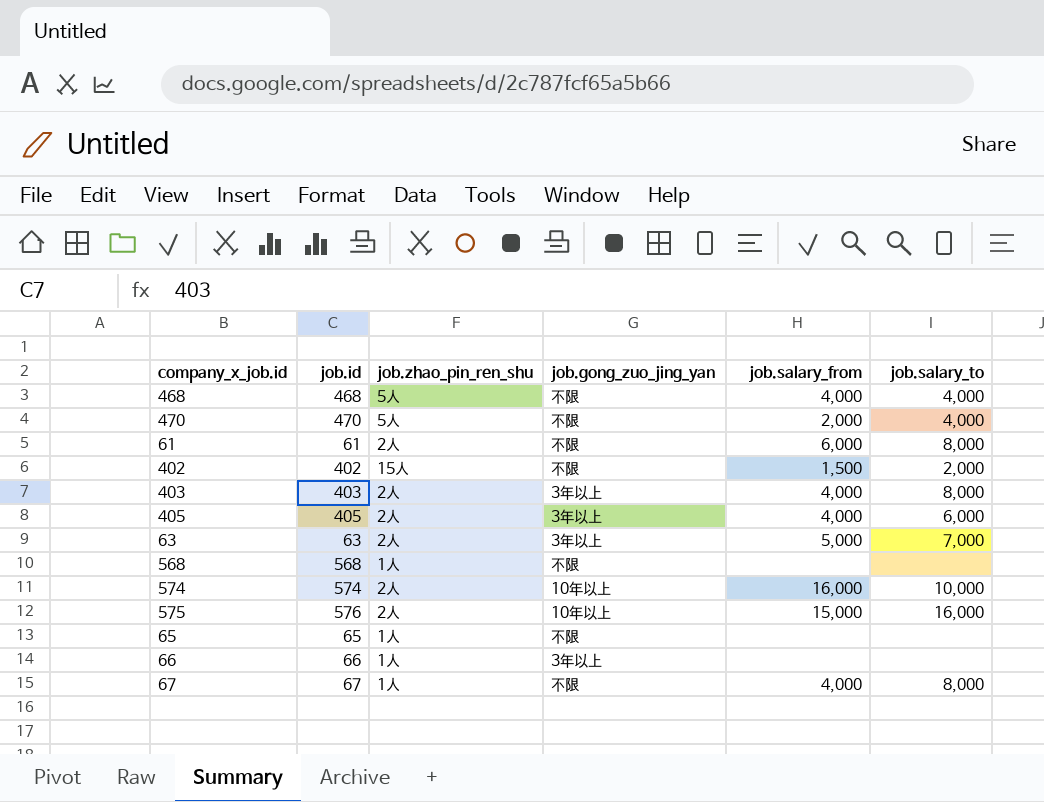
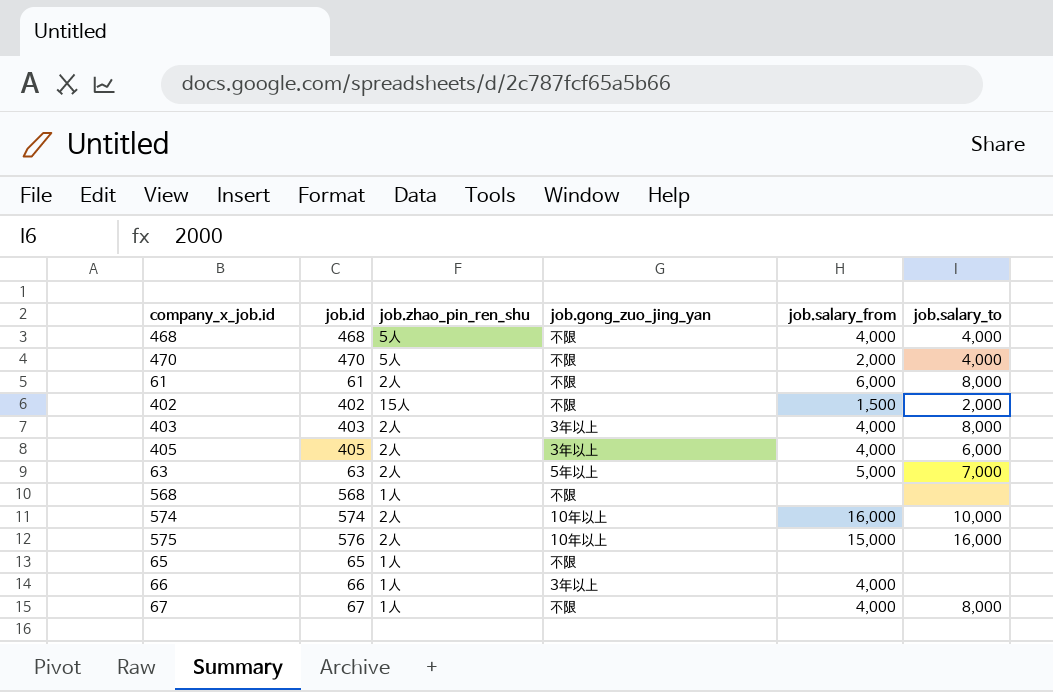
63 | job.gong_zuo_jing_yan: 3年以上 -> 5年以上
66 | job.salary_from: none -> 4,000

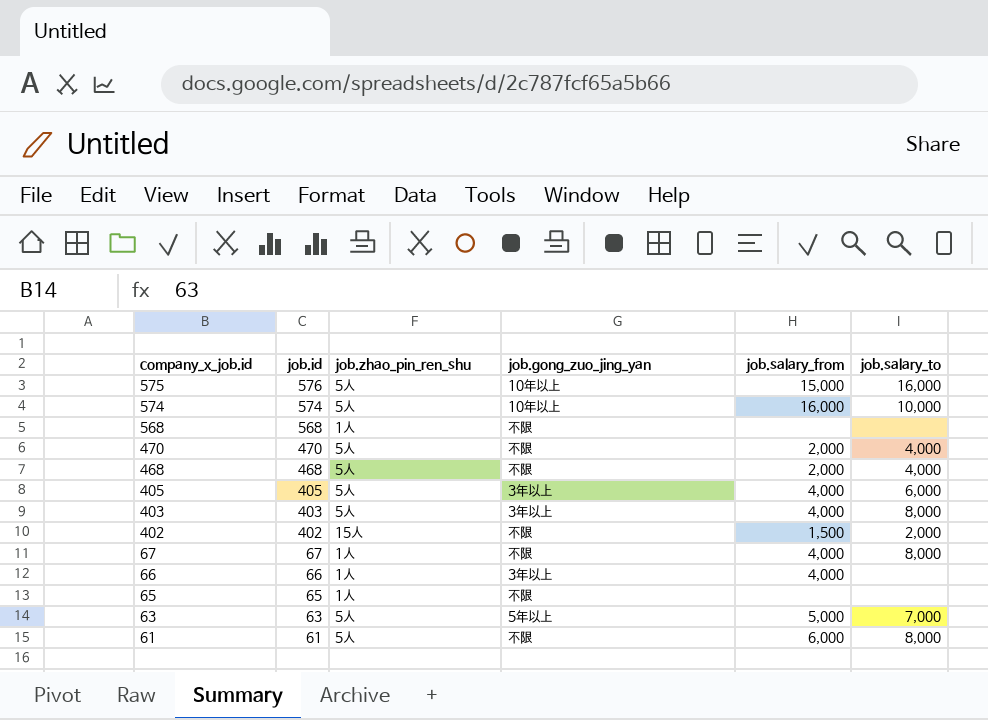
row order: none -> company_x_job.id descending
575 | job.zhao_pin_ren_shu: 2人 -> 5人
574 | job.zhao_pin_ren_shu: 2人 -> 5人
468 | job.salary_from: 4,000 -> 2,000
405 | job.zhao_pin_ren_shu: 2人 -> 5人
403 | job.zhao_pin_ren_shu: 2人 -> 5人
63 | job.zhao_pin_ren_shu: 2人 -> 5人
61 | job.zhao_pin_ren_shu: 2人 -> 5人

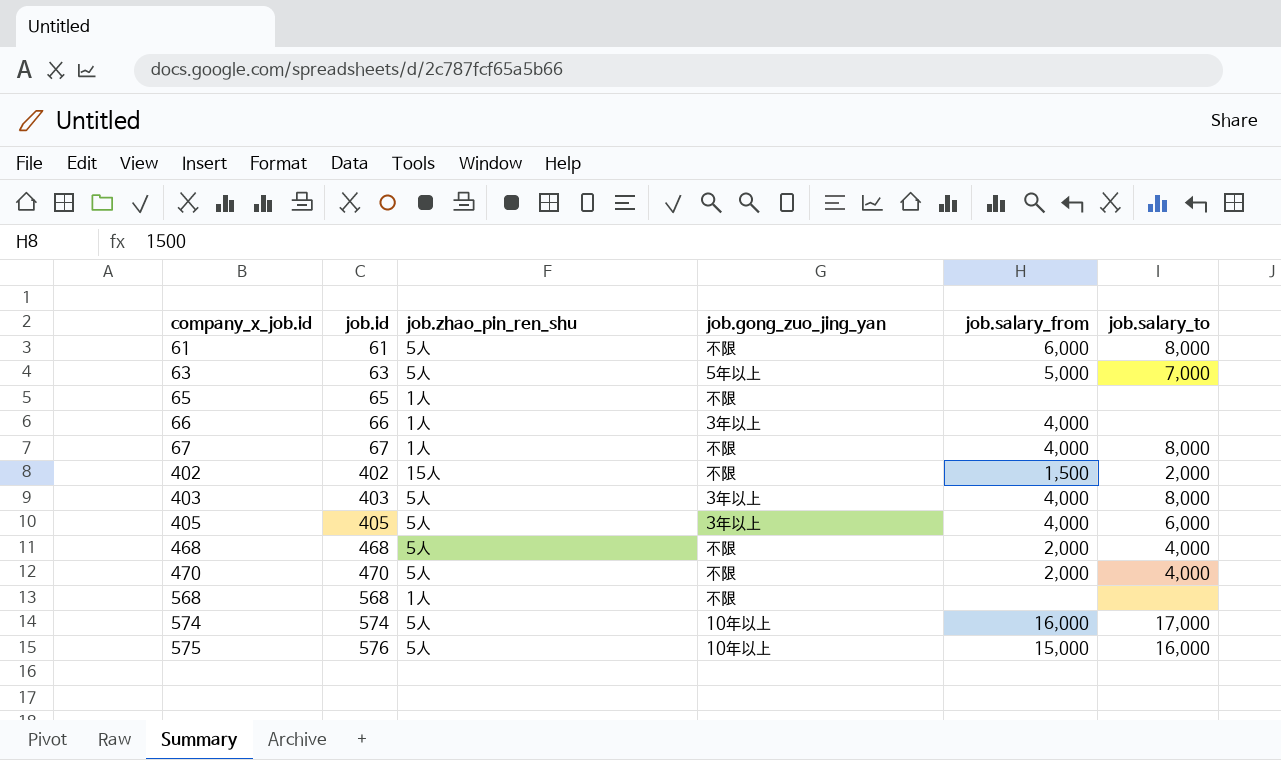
row order: company_x_job.id descending -> company_x_job.id ascending
574 | job.salary_to: 10,000 -> 17,000

